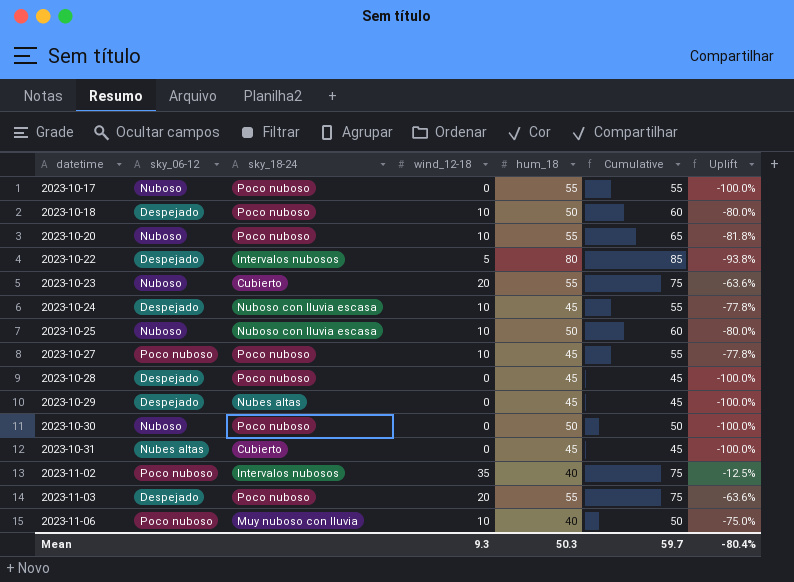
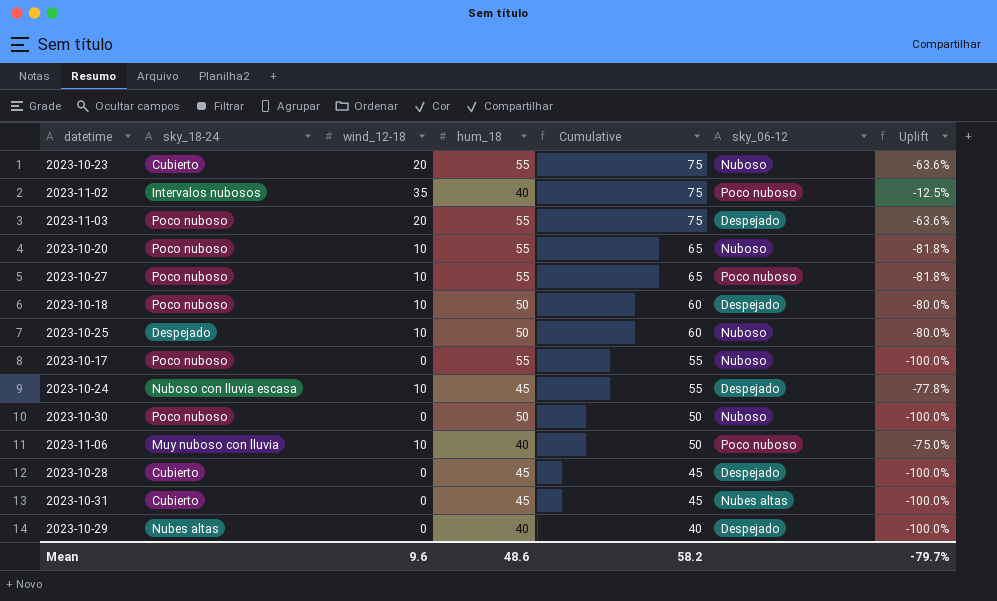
row order: datetime ascending -> Cumulative descending
column sky_06-12 | position: 2 -> 6
row 2023-10-22: Despejado | Intervalos nubosos | 5 | 80 | 85 | -93.8% -> none
2023-10-27 | hum_18: 45 -> 55
2023-10-27 | Cumulative: 55 -> 65
2023-10-27 | Uplift: -77.8% -> -81.8%
2023-10-25 | sky_18-24: Nuboso con lluvia escasa -> Despejado
2023-10-28 | sky_18-24: Poco nuboso -> Cubierto
2023-10-29 | hum_18: 45 -> 40
2023-10-29 | Cumulative: 45 -> 40
Mean | wind_12-18: 9.3 -> 9.6
Mean | hum_18: 50.3 -> 48.6
Mean | Cumulative: 59.7 -> 58.2
Mean | Uplift: -80.4% -> -79.7%

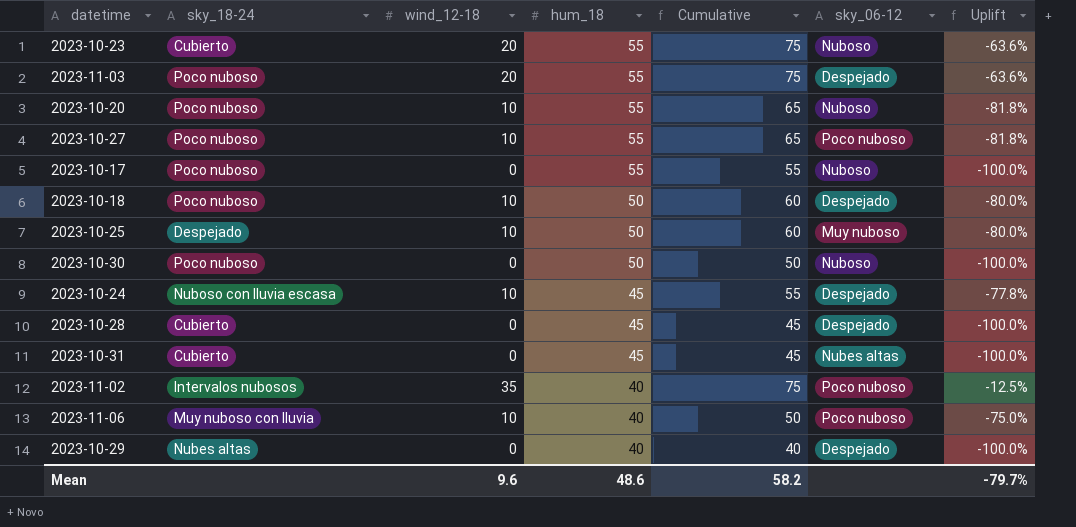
row order: Cumulative descending -> hum_18 descending
2023-10-25 | sky_06-12: Nuboso -> Muy nuboso

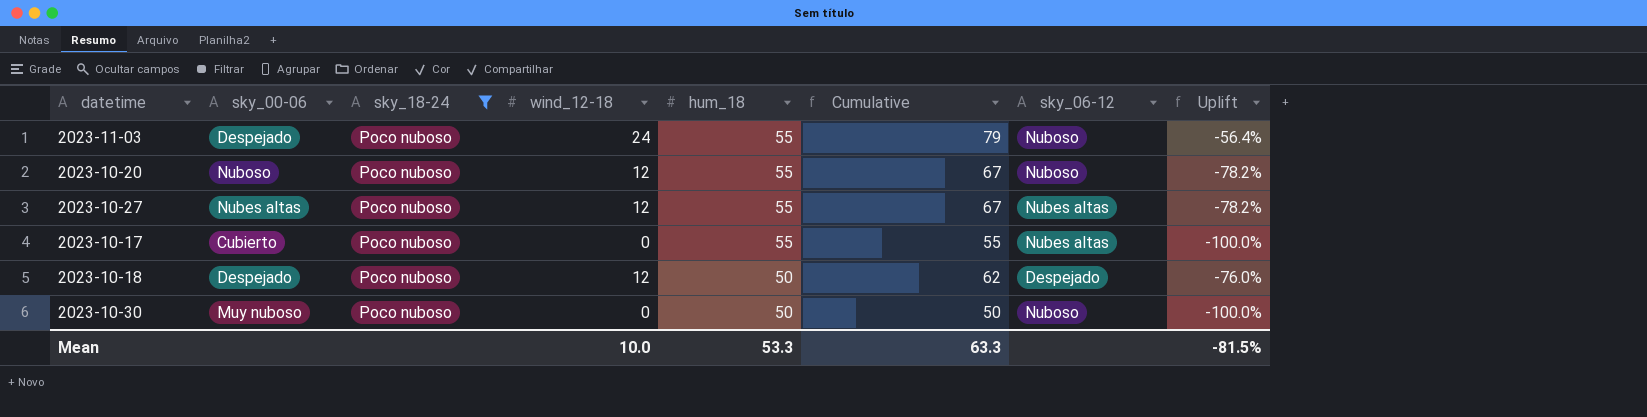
filter: none -> sky_18-24 = Poco nuboso
column sky_00-06 | position: none -> 2
2023-11-03 | wind_12-18: 20 -> 24
2023-11-03 | Cumulative: 75 -> 79
2023-11-03 | sky_06-12: Despejado -> Nuboso
2023-11-03 | Uplift: -63.6% -> -56.4%
2023-10-20 | wind_12-18: 10 -> 12
2023-10-20 | Cumulative: 65 -> 67
2023-10-20 | Uplift: -81.8% -> -78.2%
2023-10-27 | wind_12-18: 10 -> 12
2023-10-27 | Cumulative: 65 -> 67
2023-10-27 | sky_06-12: Poco nuboso -> Nubes altas
2023-10-27 | Uplift: -81.8% -> -78.2%
2023-10-17 | sky_06-12: Nuboso -> Nubes altas
2023-10-18 | wind_12-18: 10 -> 12
2023-10-18 | Cumulative: 60 -> 62
2023-10-18 | Uplift: -80.0% -> -76.0%
Mean | wind_12-18: 9.6 -> 10.0
Mean | hum_18: 48.6 -> 53.3
Mean | Cumulative: 58.2 -> 63.3
Mean | Uplift: -79.7% -> -81.5%

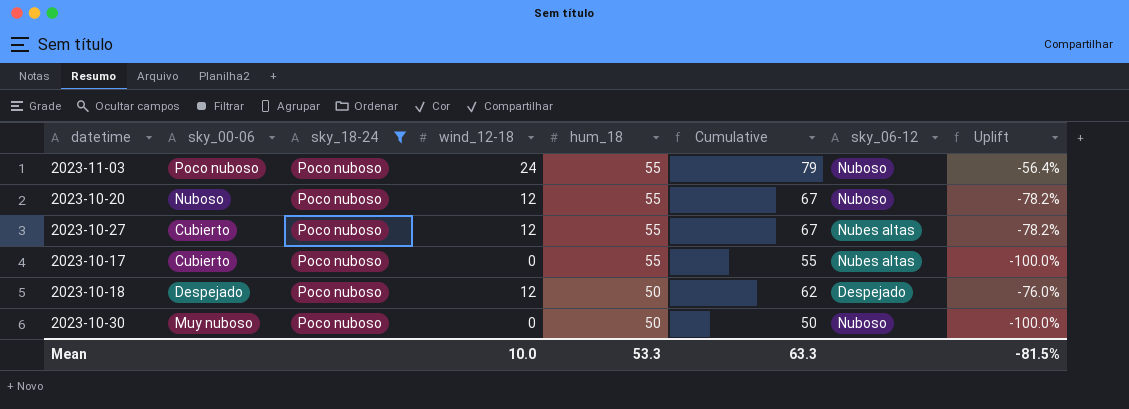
2023-11-03 | sky_00-06: Despejado -> Poco nuboso
2023-10-27 | sky_00-06: Nubes altas -> Cubierto

